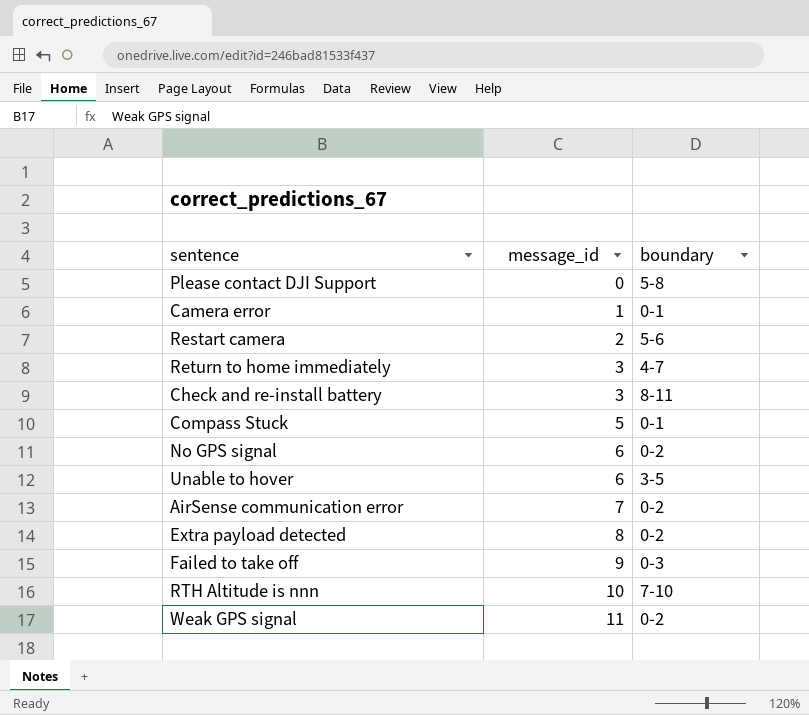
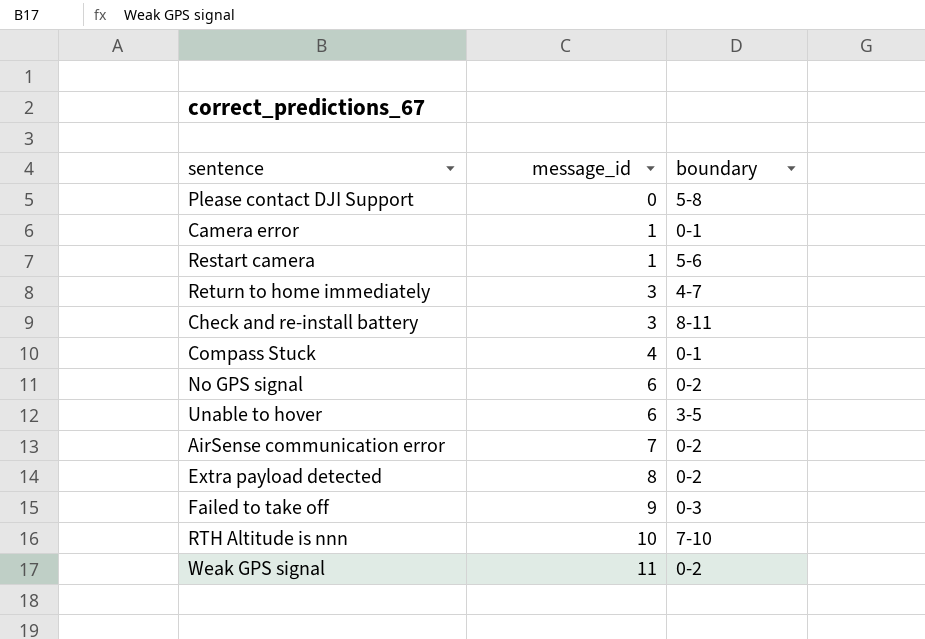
Restart camera | message_id: 2 -> 1
Compass Stuck | message_id: 5 -> 4

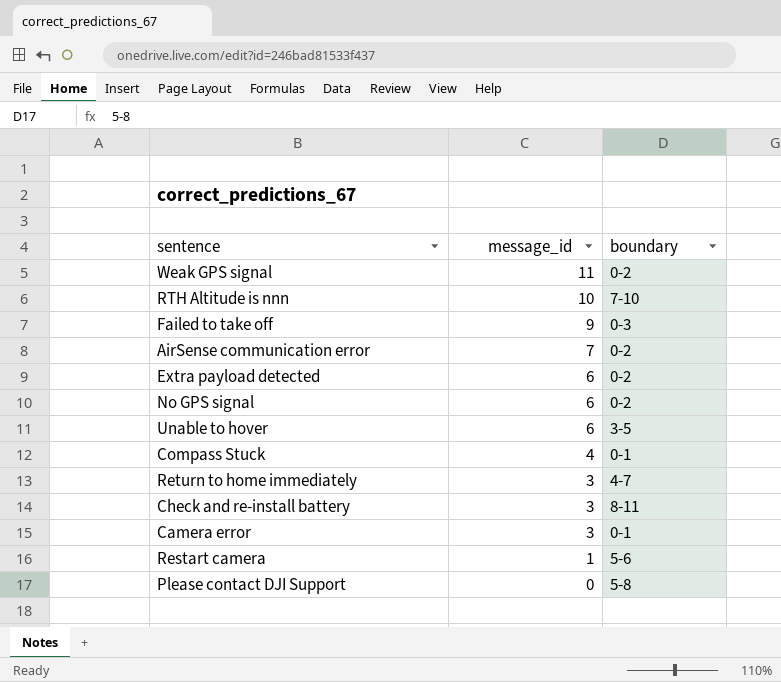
row order: message_id ascending -> message_id descending
Extra payload detected | message_id: 8 -> 6
Camera error | message_id: 1 -> 3

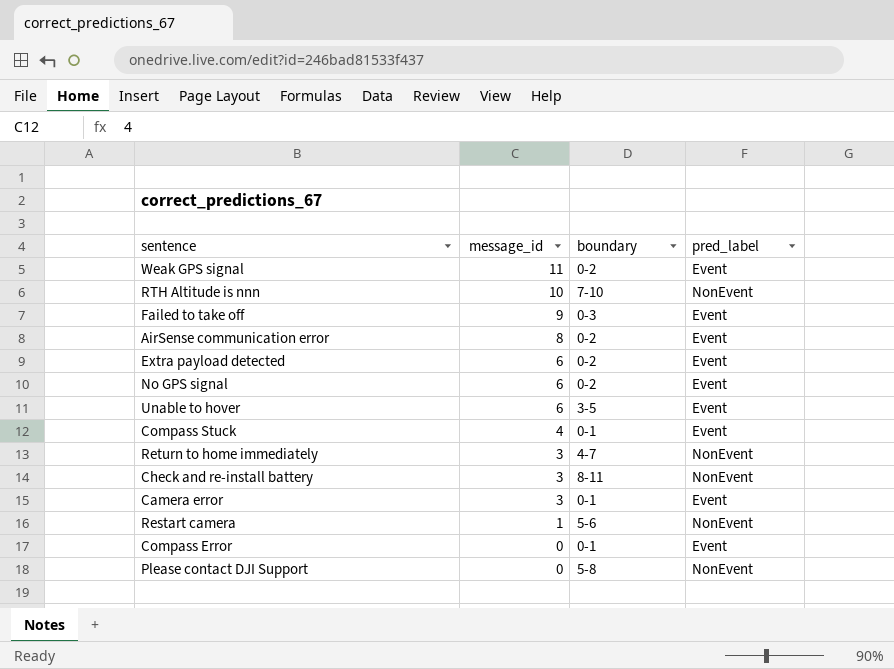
column pred_label | position: none -> 4
AirSense communication error | message_id: 7 -> 8
row Compass Error: none -> 0 | 0-1 | Event

